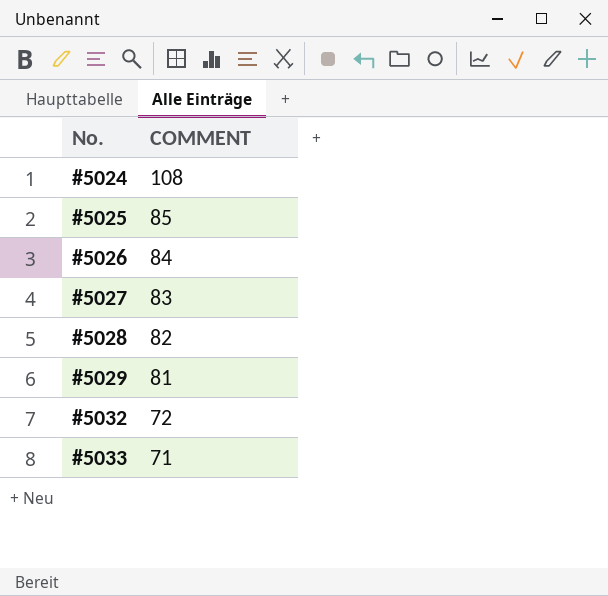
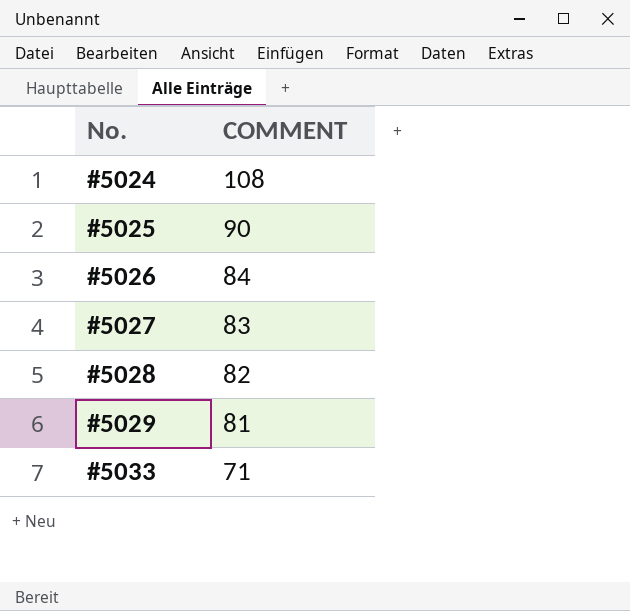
row #5032: 72 -> none
#5025 | COMMENT: 85 -> 90

